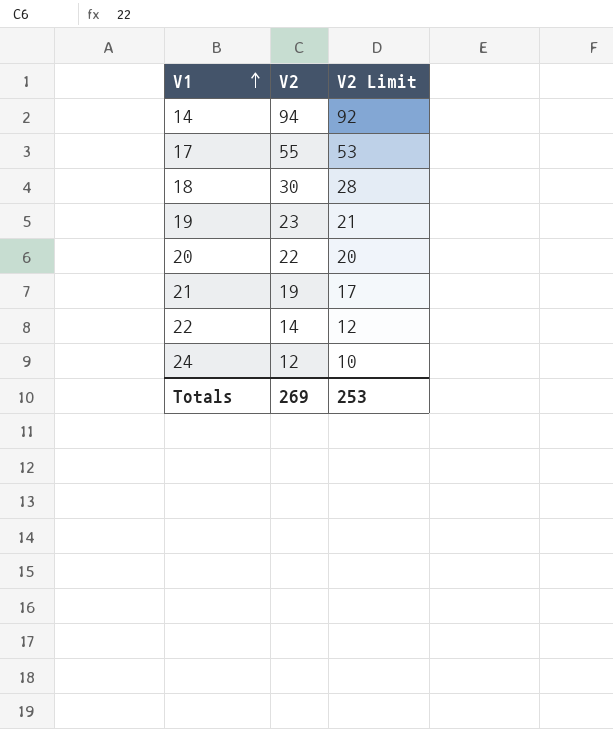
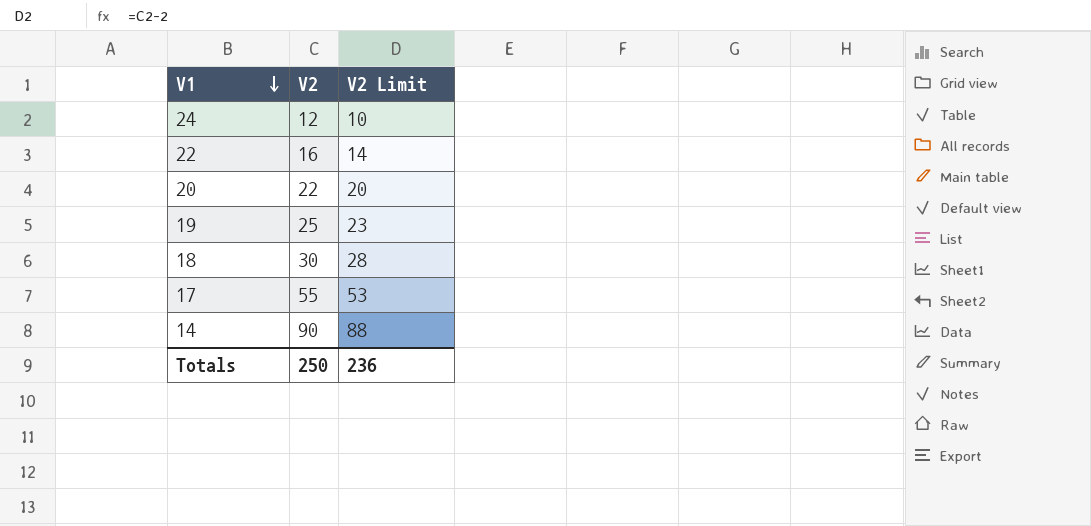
row order: V1 ascending -> V1 descending
row 21: 19 | 17 -> none
22 | V2: 14 -> 16
22 | V2 Limit: 12 -> 14
19 | V2: 23 -> 25
19 | V2 Limit: 21 -> 23
14 | V2: 94 -> 90
14 | V2 Limit: 92 -> 88
Totals | V2: 269 -> 250
Totals | V2 Limit: 253 -> 236

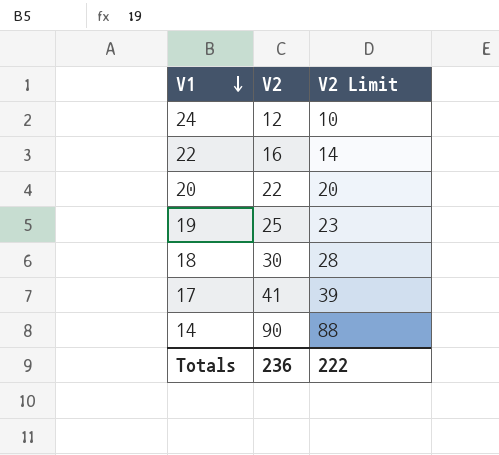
17 | V2: 55 -> 41
17 | V2 Limit: 53 -> 39
Totals | V2: 250 -> 236
Totals | V2 Limit: 236 -> 222

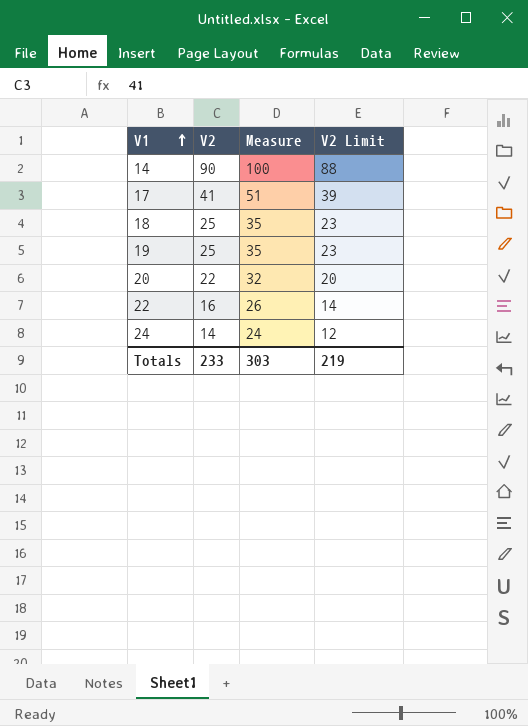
row order: V1 descending -> V1 ascending
column Measure | formula: none -> [V2] + 10
18 | V2: 30 -> 25
18 | V2 Limit: 28 -> 23
24 | V2: 12 -> 14
24 | V2 Limit: 10 -> 12
Totals | V2: 236 -> 233
Totals | V2 Limit: 222 -> 219

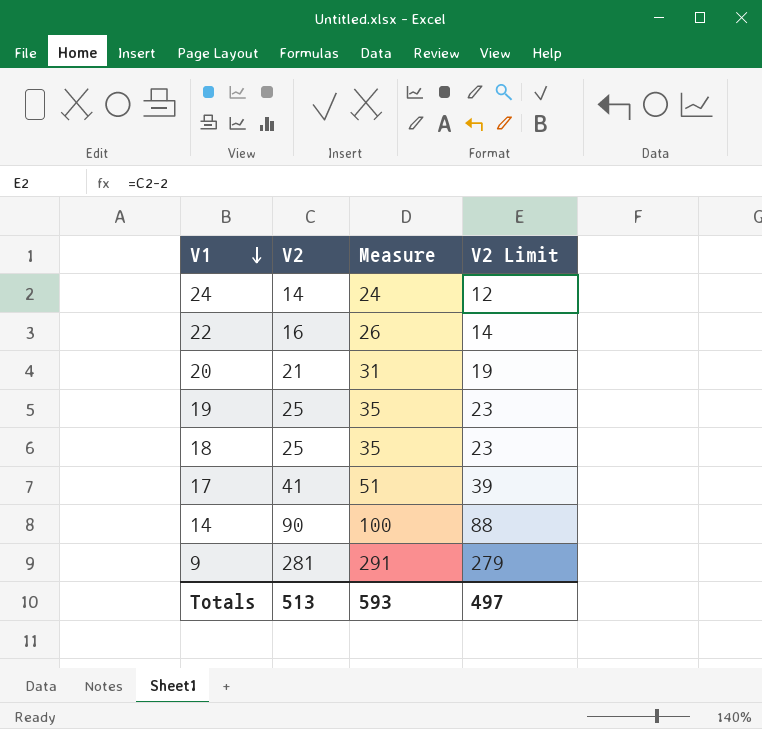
row order: V1 ascending -> V1 descending
20 | V2: 22 -> 21
20 | Measure: 32 -> 31
20 | V2 Limit: 20 -> 19
row 9: none -> 281 | 291 | 279
Totals | V2: 233 -> 513
Totals | Measure: 303 -> 593
Totals | V2 Limit: 219 -> 497

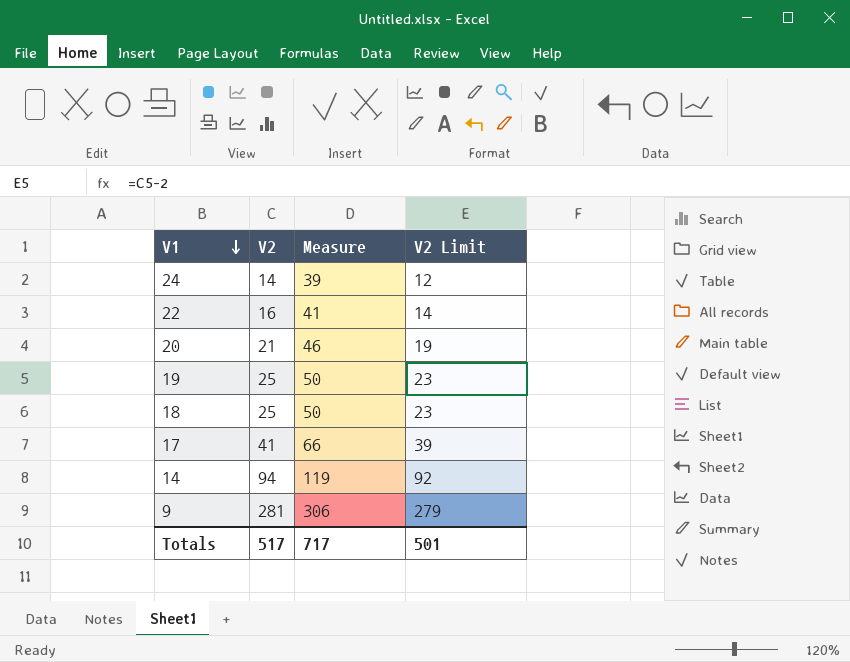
column Measure | formula: [V2] + 10 -> [V2] + 25
14 | V2: 90 -> 94
14 | V2 Limit: 88 -> 92
Totals | V2: 513 -> 517
Totals | Measure: 593 -> 717
Totals | V2 Limit: 497 -> 501

